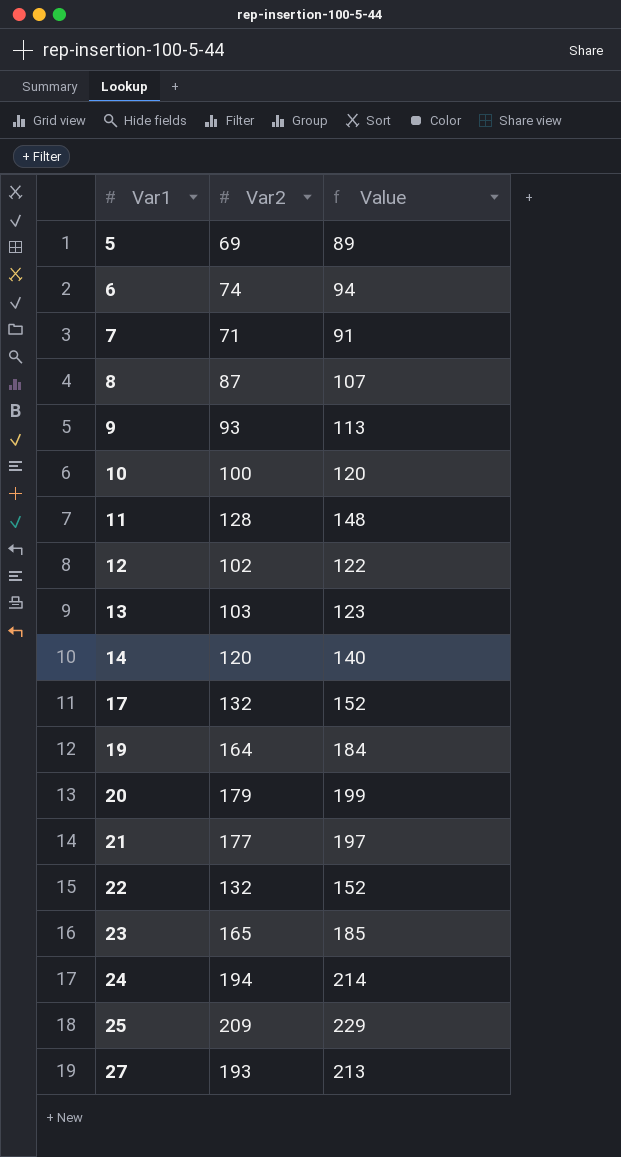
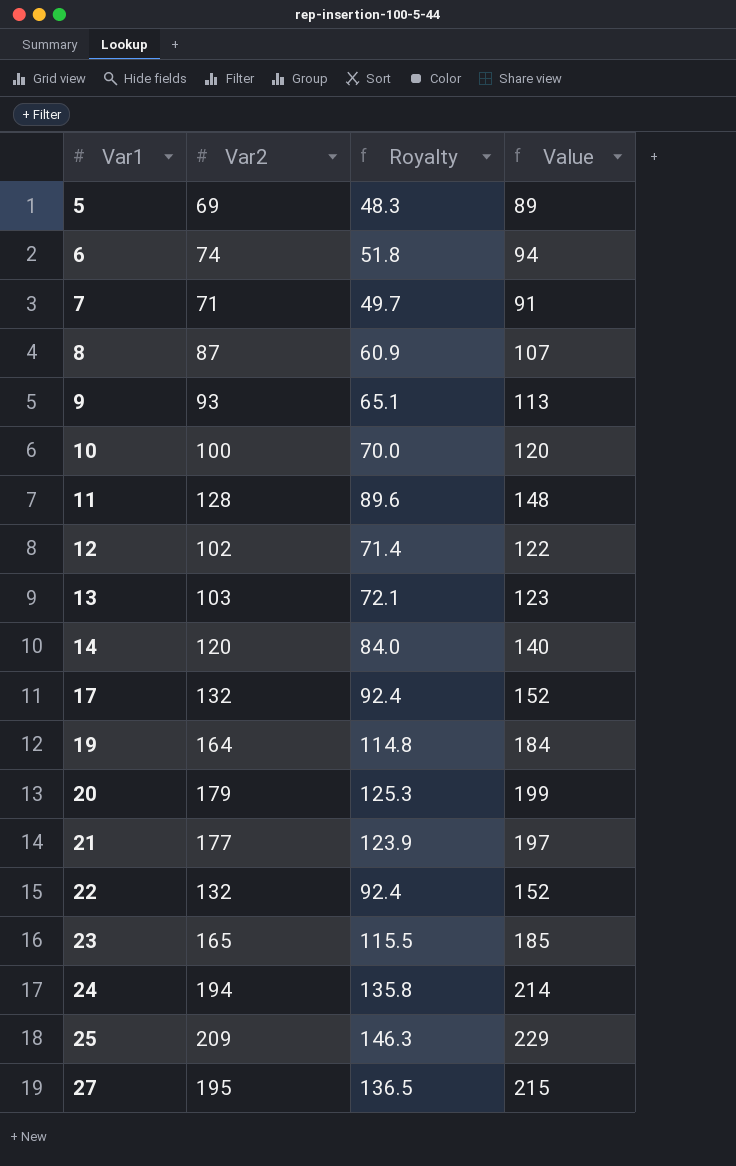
column Royalty | formula: none -> [Var2] * 0.7
27 | Var2: 193 -> 195
27 | Value: 213 -> 215

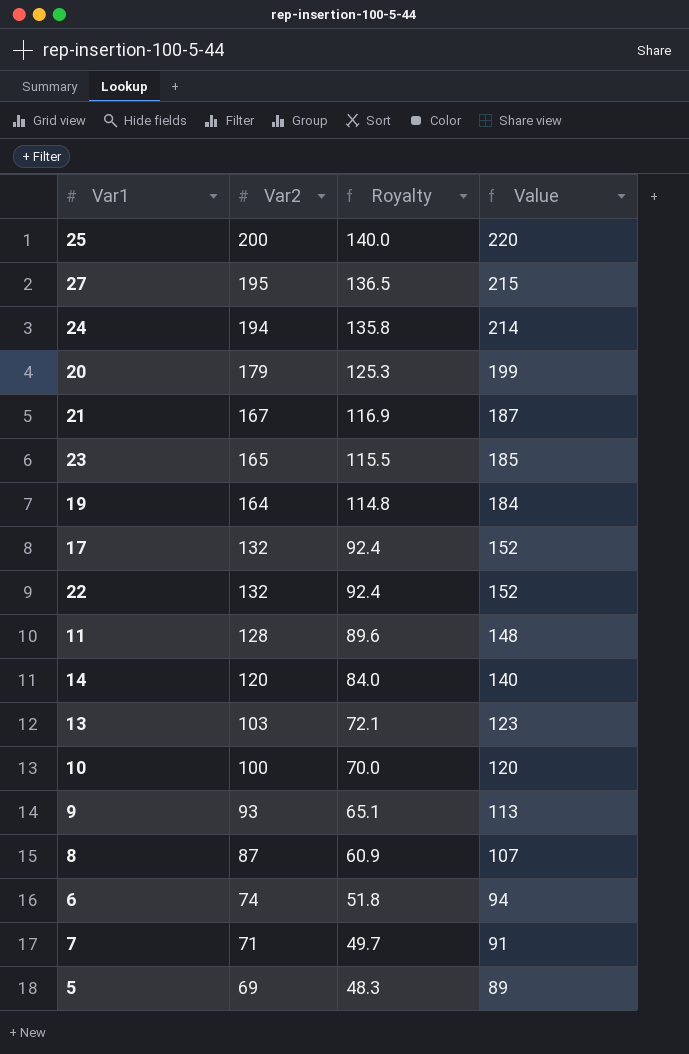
row order: Var1 ascending -> Var2 descending
row 12: 102 | 71.4 | 122 -> none
25 | Var2: 209 -> 200
25 | Royalty: 146.3 -> 140.0
25 | Value: 229 -> 220
21 | Var2: 177 -> 167
21 | Royalty: 123.9 -> 116.9
21 | Value: 197 -> 187

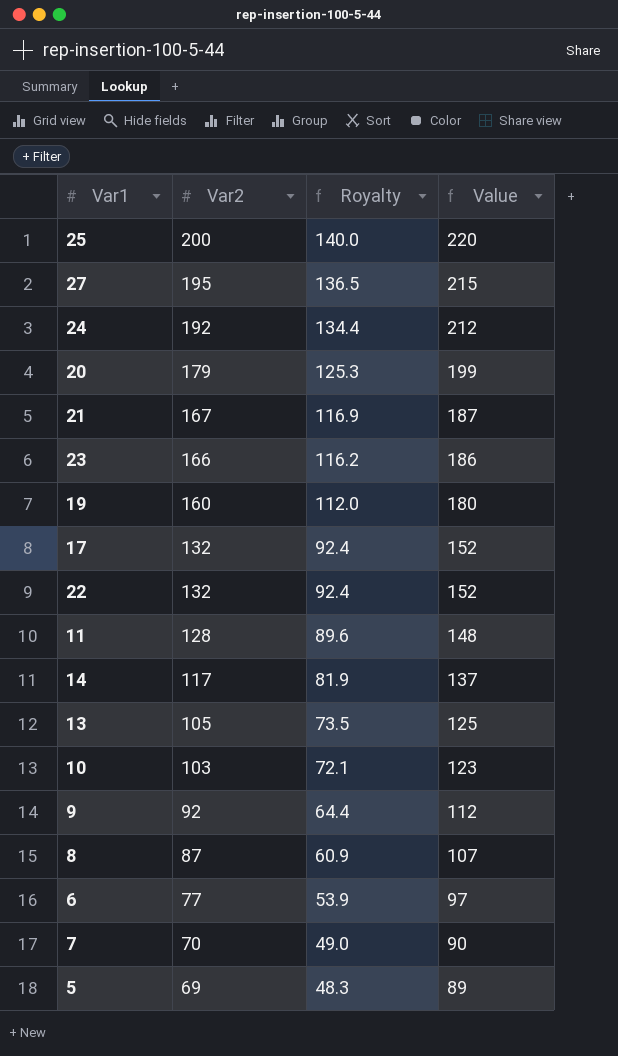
24 | Var2: 194 -> 192
24 | Royalty: 135.8 -> 134.4
24 | Value: 214 -> 212
23 | Var2: 165 -> 166
23 | Royalty: 115.5 -> 116.2
23 | Value: 185 -> 186
19 | Var2: 164 -> 160
19 | Royalty: 114.8 -> 112.0
19 | Value: 184 -> 180
14 | Var2: 120 -> 117
14 | Royalty: 84.0 -> 81.9
14 | Value: 140 -> 137
13 | Var2: 103 -> 105
13 | Royalty: 72.1 -> 73.5
13 | Value: 123 -> 125
10 | Var2: 100 -> 103
10 | Royalty: 70.0 -> 72.1
10 | Value: 120 -> 123
9 | Var2: 93 -> 92
9 | Royalty: 65.1 -> 64.4
9 | Value: 113 -> 112
6 | Var2: 74 -> 77
6 | Royalty: 51.8 -> 53.9
6 | Value: 94 -> 97
7 | Var2: 71 -> 70
7 | Royalty: 49.7 -> 49.0
7 | Value: 91 -> 90

